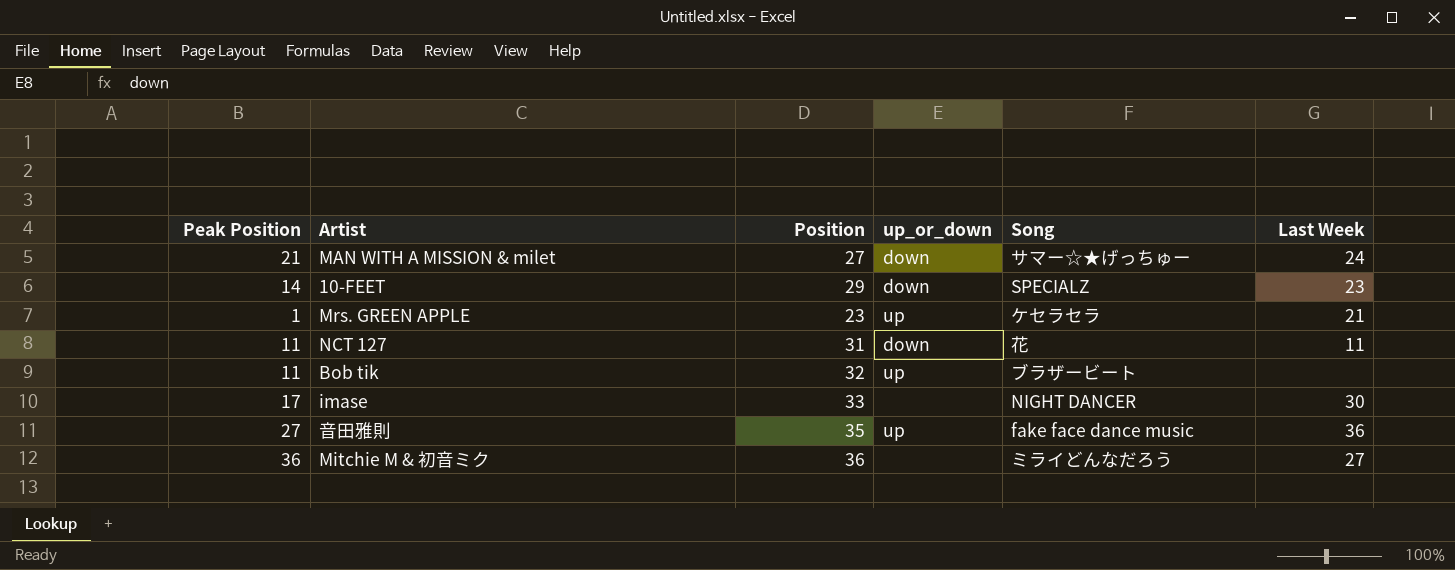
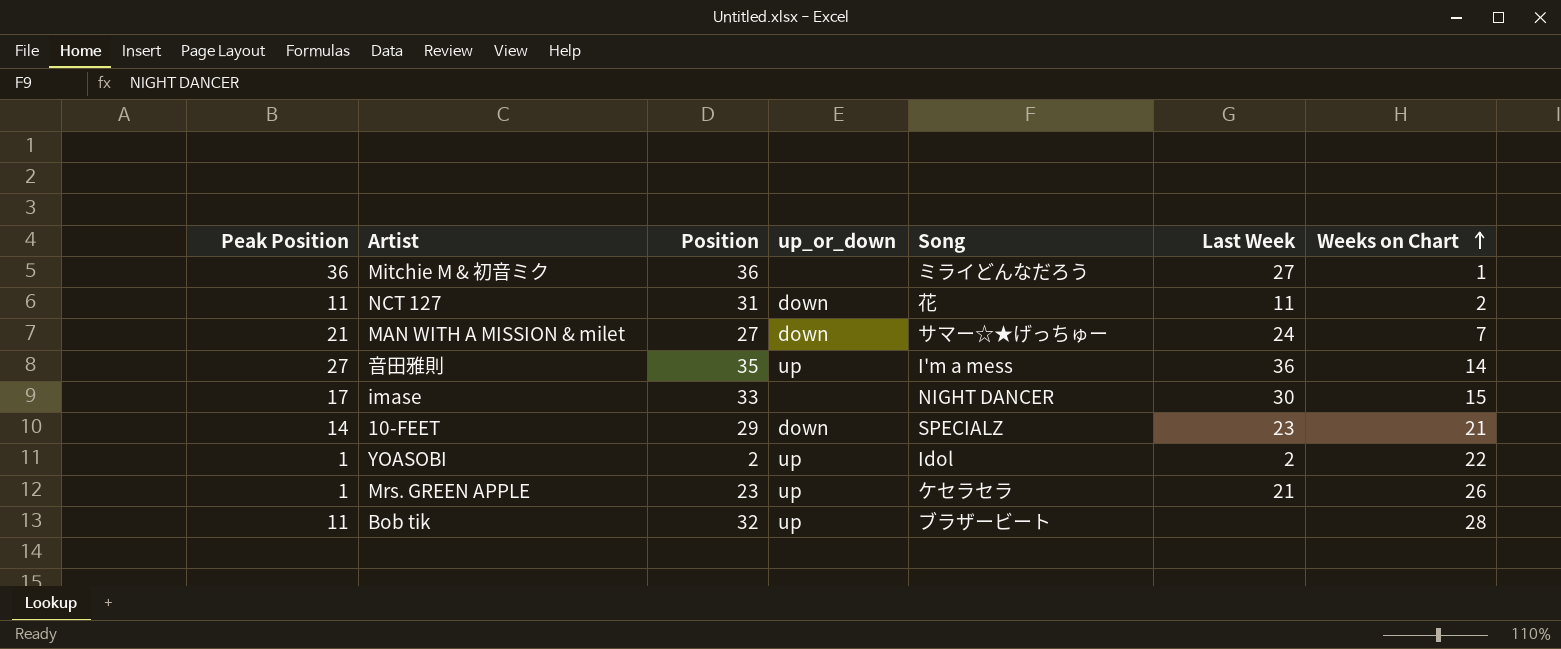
row order: none -> Weeks on Chart ascending
column Weeks on Chart | position: none -> 7
音田雅則 | Song: fake face dance music -> I'm a mess
row YOASOBI: none -> 1 | 2 | up | Idol | 2 | 22

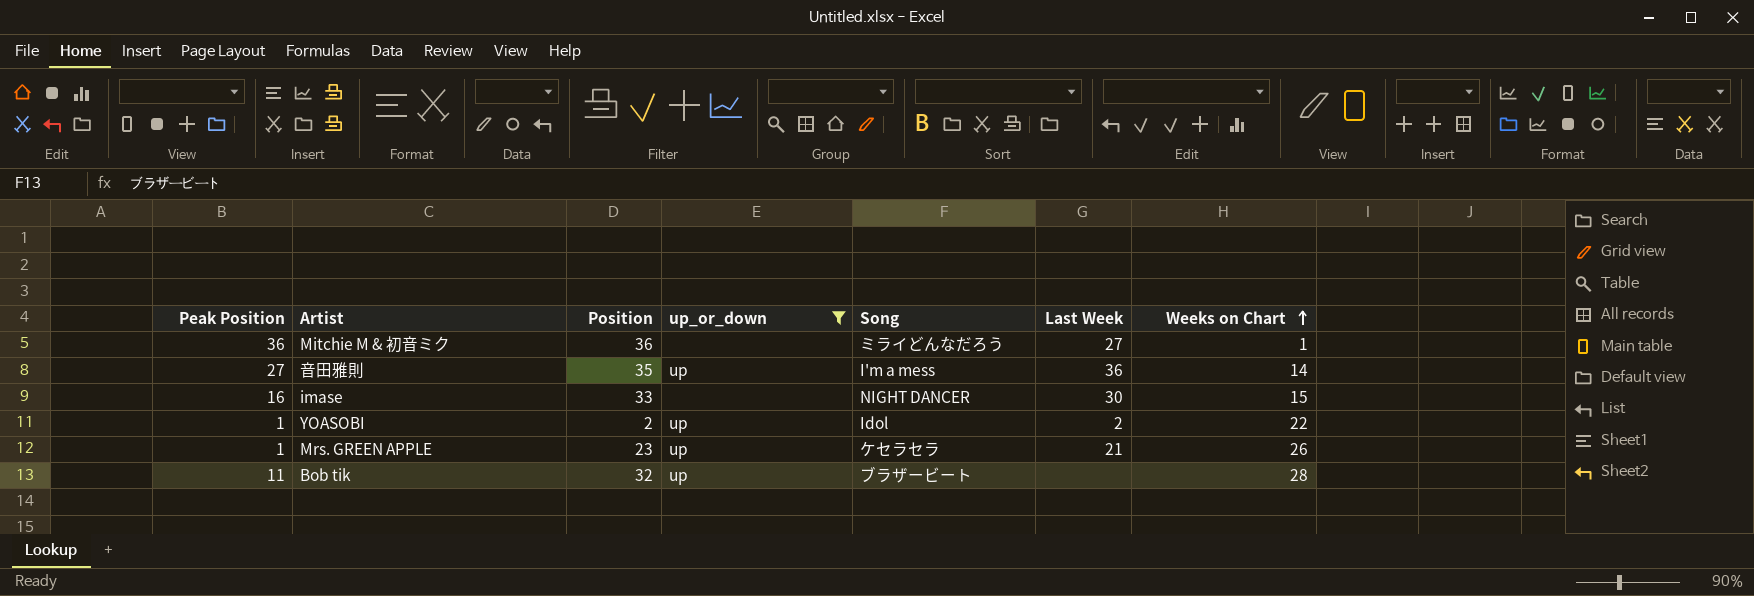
filter: none -> up_or_down != down
imase | Peak Position: 17 -> 16

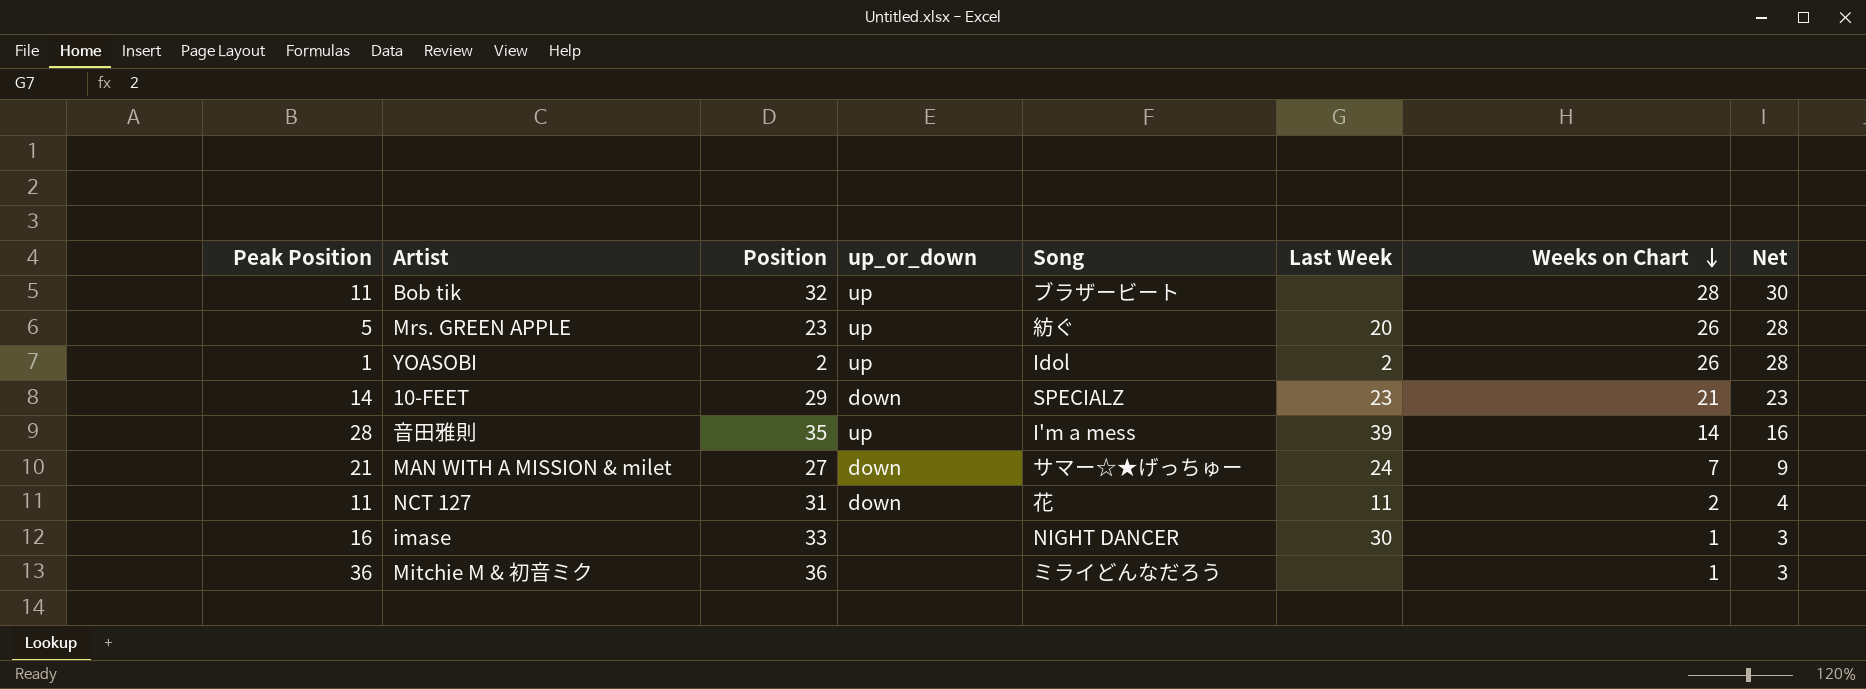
filter: up_or_down != down -> none
row order: Weeks on Chart ascending -> Weeks on Chart descending
column Net | formula: none -> [Weeks on Chart] + 2
Mrs. GREEN APPLE | Peak Position: 1 -> 5
Mrs. GREEN APPLE | Song: ケセラセラ -> 紡ぐ
Mrs. GREEN APPLE | Last Week: 21 -> 20
YOASOBI | Weeks on Chart: 22 -> 26
音田雅則 | Peak Position: 27 -> 28
音田雅則 | Last Week: 36 -> 39
imase | Weeks on Chart: 15 -> 1
Mitchie M & 初音ミク | Last Week: 27 -> none

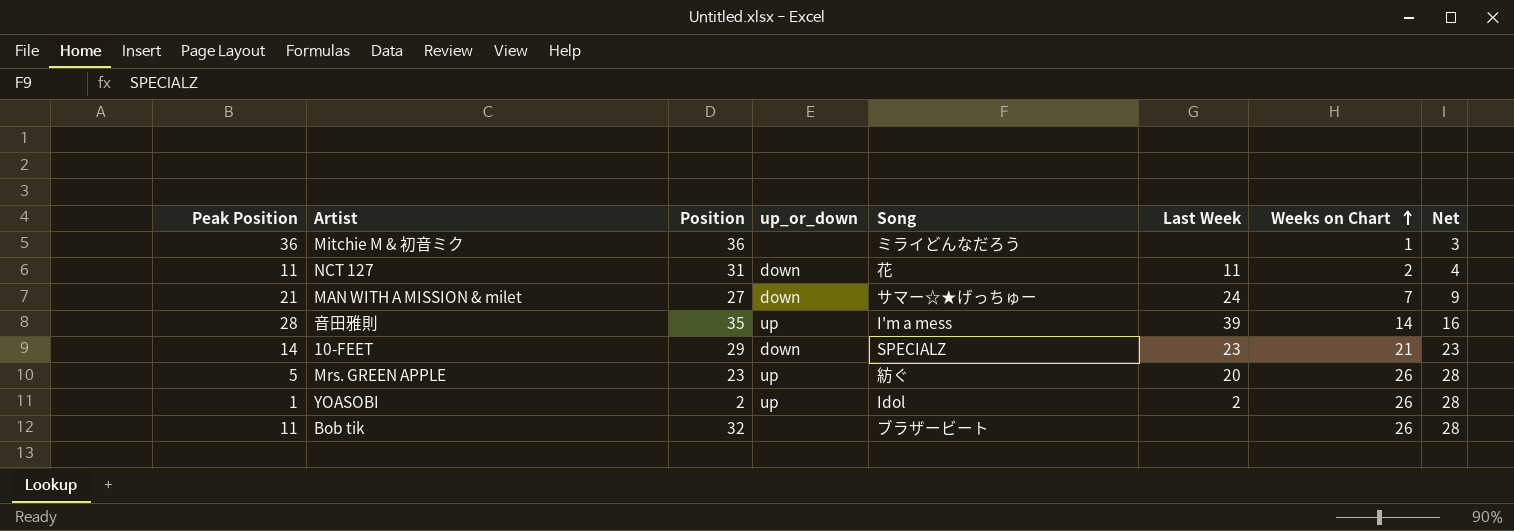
row order: Weeks on Chart descending -> Weeks on Chart ascending
row imase: 16 | 33 | none | NIGHT DANCER | 30 | 1 | 3 -> none
Bob tik | up_or_down: up -> none
Bob tik | Weeks on Chart: 28 -> 26
Bob tik | Net: 30 -> 28

